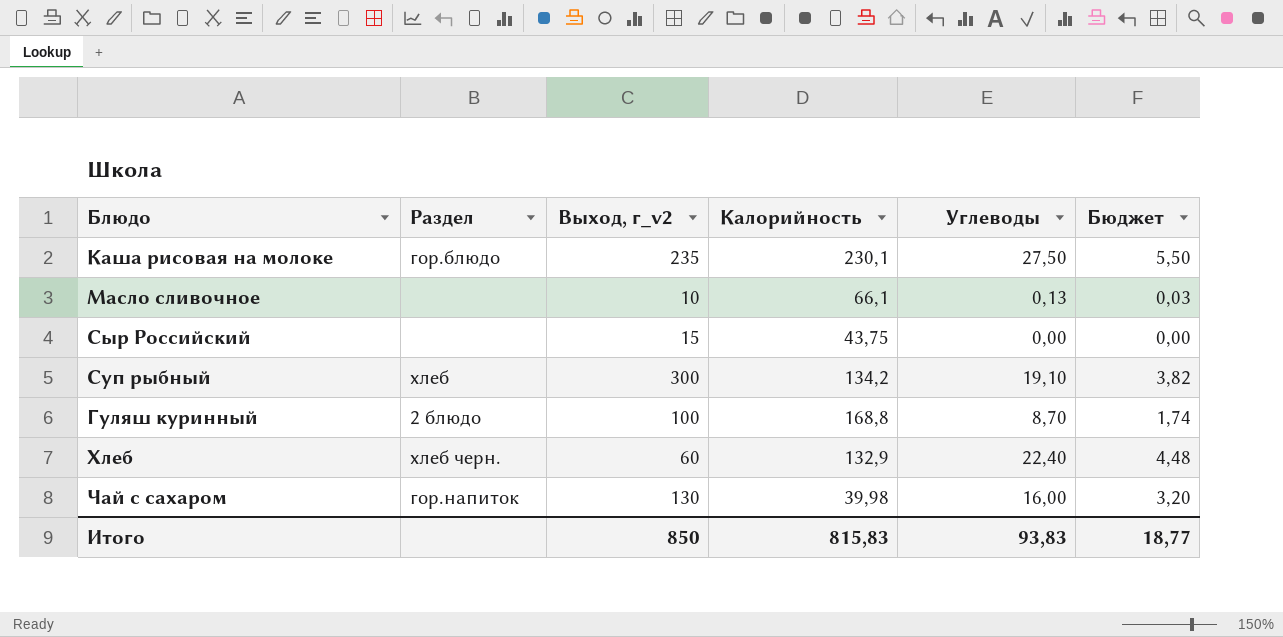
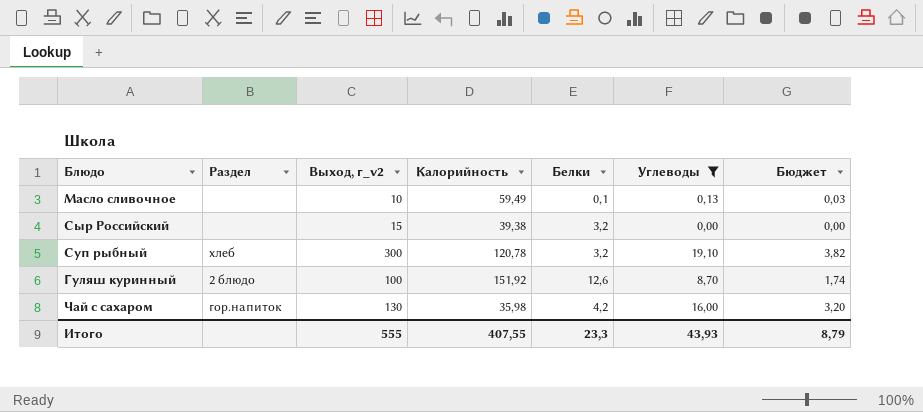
filter: none -> Углеводы <= 19,10
column Белки | position: none -> 5
Масло сливочное | Калорийность: 66,1 -> 59,49
Сыр Российский | Калорийность: 43,75 -> 39,38
Суп рыбный | Калорийность: 134,2 -> 120,78
Гуляш куринный | Калорийность: 168,8 -> 151,92
Чай с сахаром | Калорийность: 39,98 -> 35,98
Итого | Выход, г_v2: 850 -> 555
Итого | Калорийность: 815,83 -> 407,55
Итого | Углеводы: 93,83 -> 43,93
Итого | Бюджет: 18,77 -> 8,79

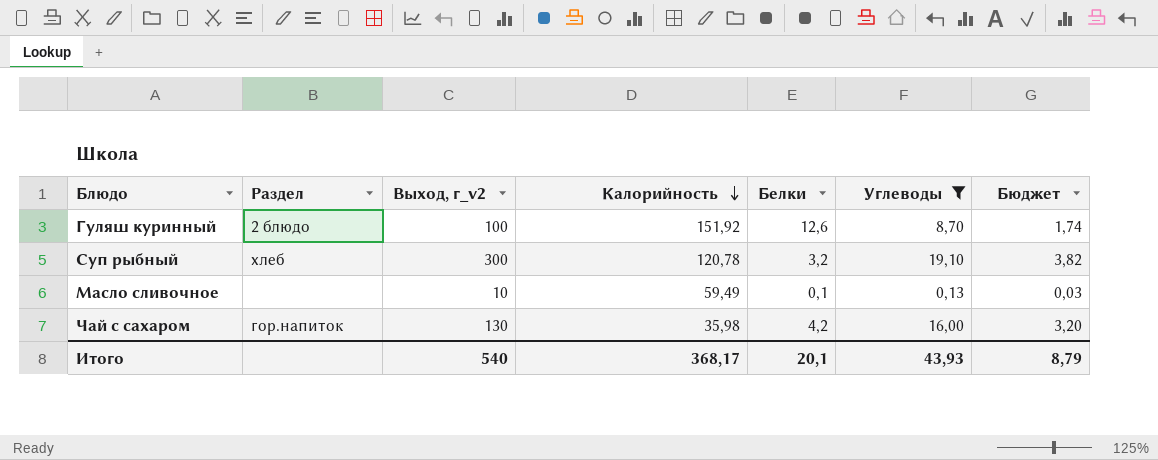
row order: none -> Калорийность descending
row Сыр Российский: none | 15 | 39,38 | 3,2 | 0,00 | 0,00 -> none
Итого | Выход, г_v2: 555 -> 540
Итого | Калорийность: 407,55 -> 368,17
Итого | Белки: 23,3 -> 20,1

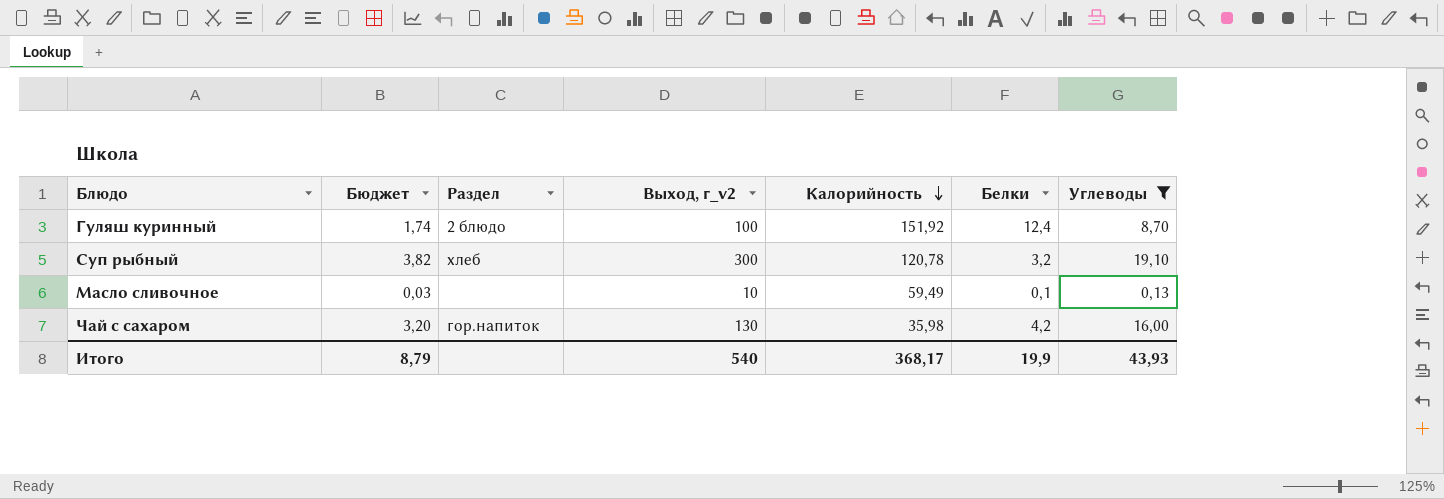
column Бюджет | position: 7 -> 2
Гуляш куринный | Белки: 12,6 -> 12,4
Итого | Белки: 20,1 -> 19,9

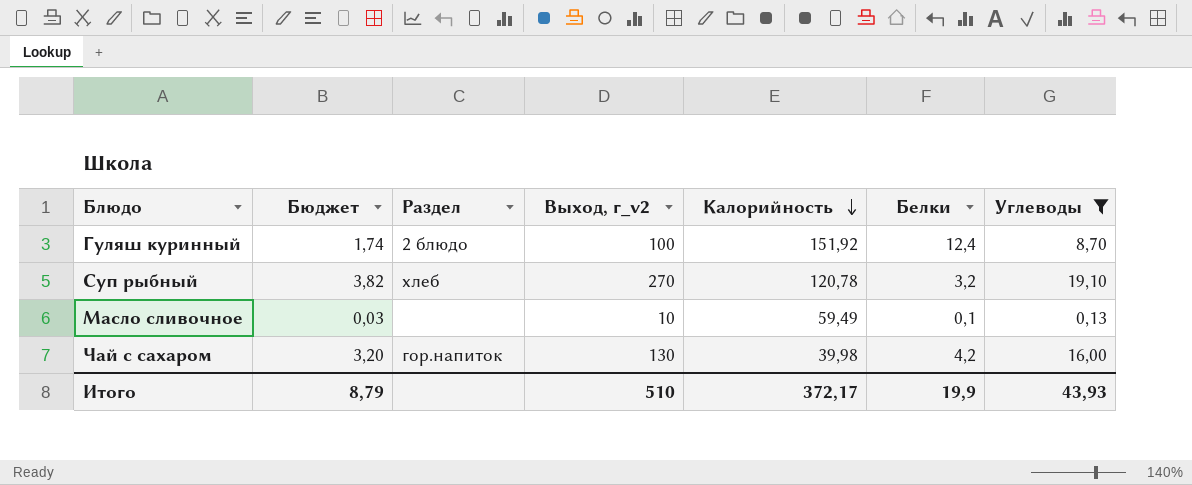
Суп рыбный | Выход, г_v2: 300 -> 270
Чай с сахаром | Калорийность: 35,98 -> 39,98
Итого | Выход, г_v2: 540 -> 510
Итого | Калорийность: 368,17 -> 372,17

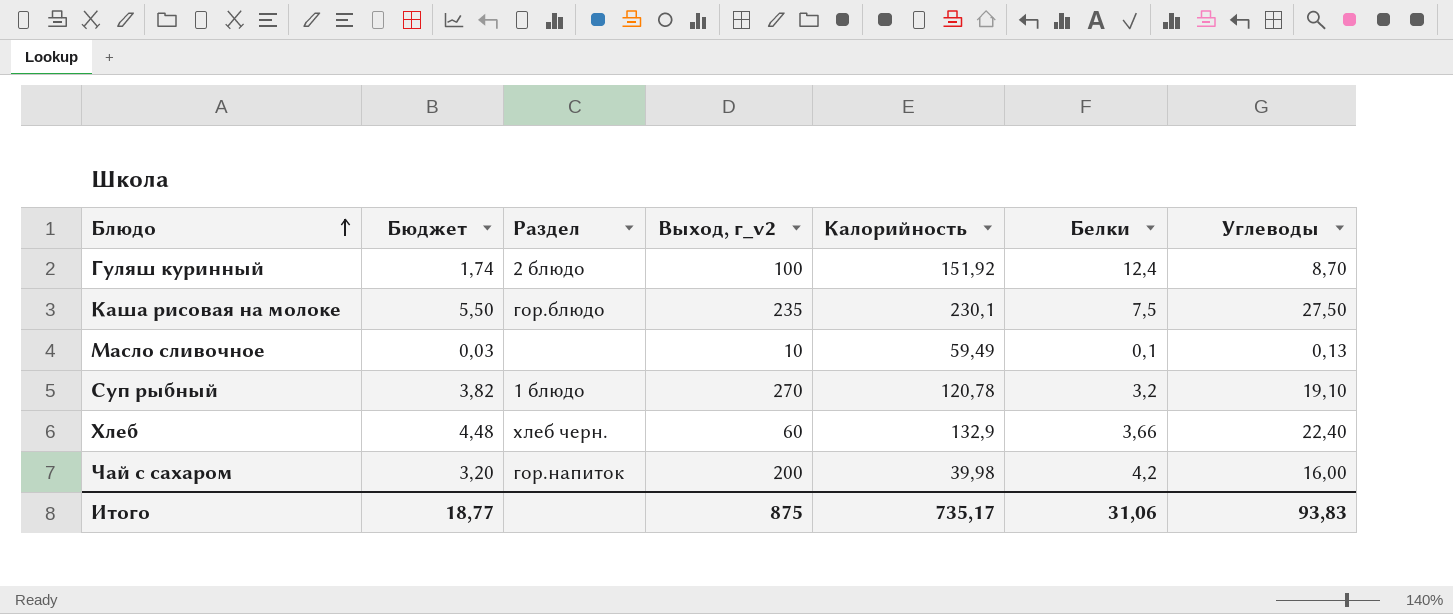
filter: Углеводы <= 19,10 -> none
row order: Калорийность descending -> Блюдо ascending
Суп рыбный | Раздел: хлеб -> 1 блюдо
Чай с сахаром | Выход, г_v2: 130 -> 200
Итого | Бюджет: 8,79 -> 18,77
Итого | Выход, г_v2: 510 -> 875
Итого | Калорийность: 372,17 -> 735,17
Итого | Белки: 19,9 -> 31,06
Итого | Углеводы: 43,93 -> 93,83

